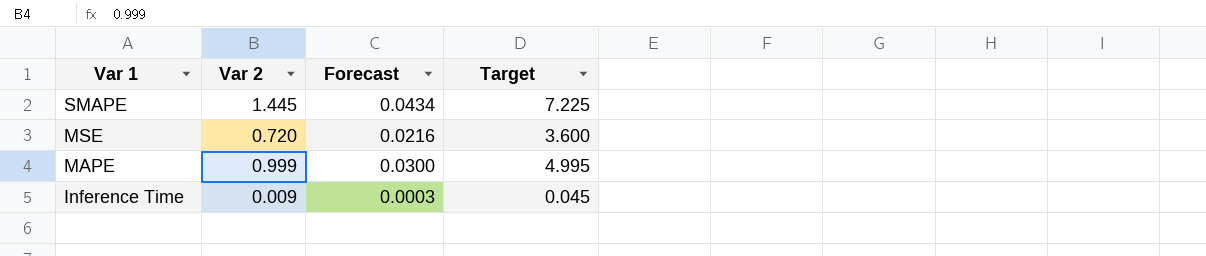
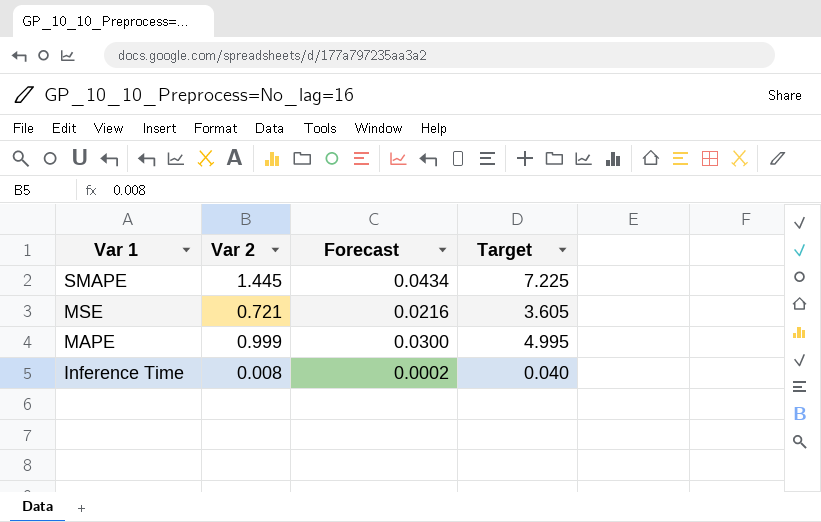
MSE | Var 2: 0.720 -> 0.721
MSE | Target: 3.600 -> 3.605
Inference Time | Var 2: 0.009 -> 0.008
Inference Time | Forecast: 0.0003 -> 0.0002
Inference Time | Target: 0.045 -> 0.040

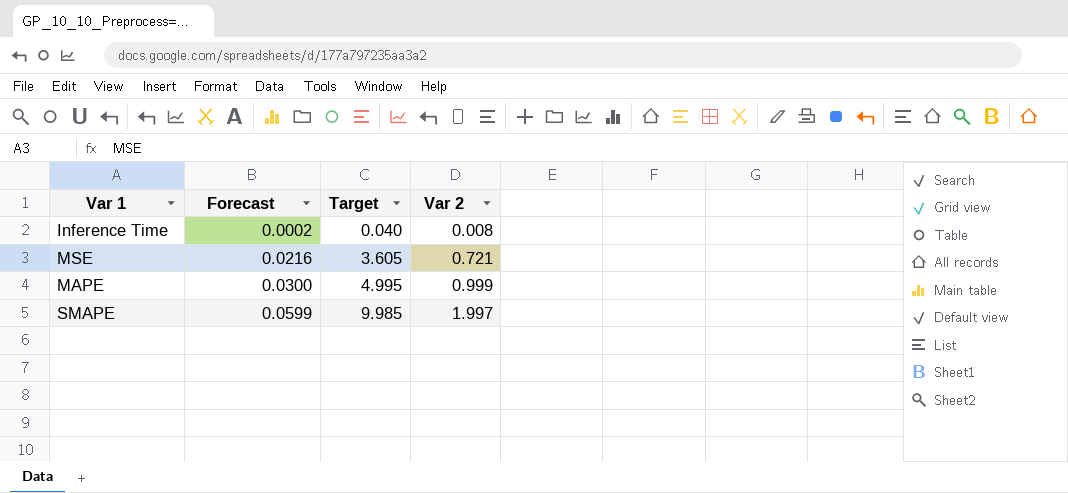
row order: Var 1 descending -> Forecast ascending
column Var 2 | position: 2 -> 4
SMAPE | Forecast: 0.0434 -> 0.0599
SMAPE | Target: 7.225 -> 9.985
SMAPE | Var 2: 1.445 -> 1.997

